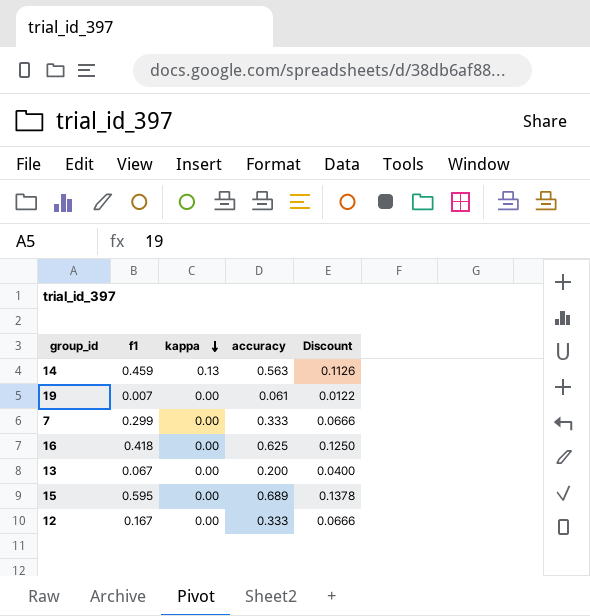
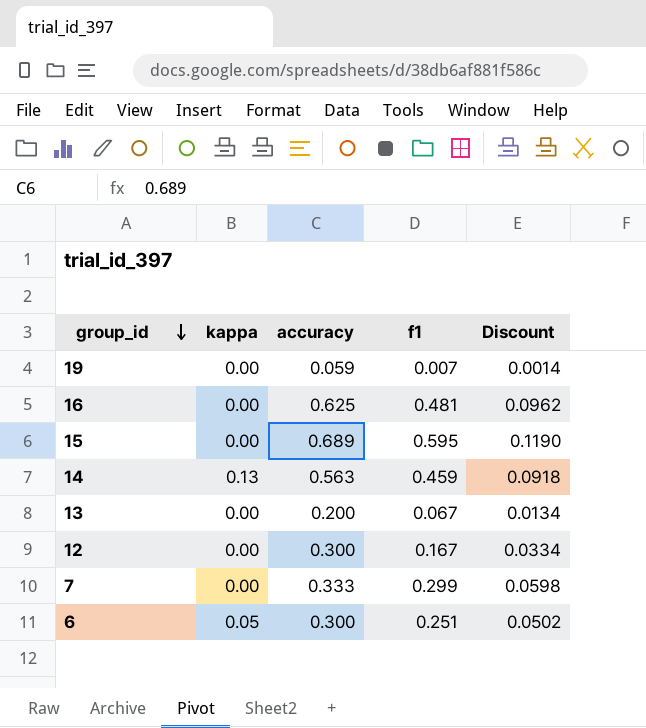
row order: kappa descending -> group_id descending
column f1 | position: 2 -> 4
column Discount | formula: [accuracy] * 0.2 -> [f1] * 0.2
19 | accuracy: 0.061 -> 0.059
16 | f1: 0.418 -> 0.481
12 | accuracy: 0.333 -> 0.300
row 6: none -> 0.05 | 0.300 | 0.251 | 0.0502

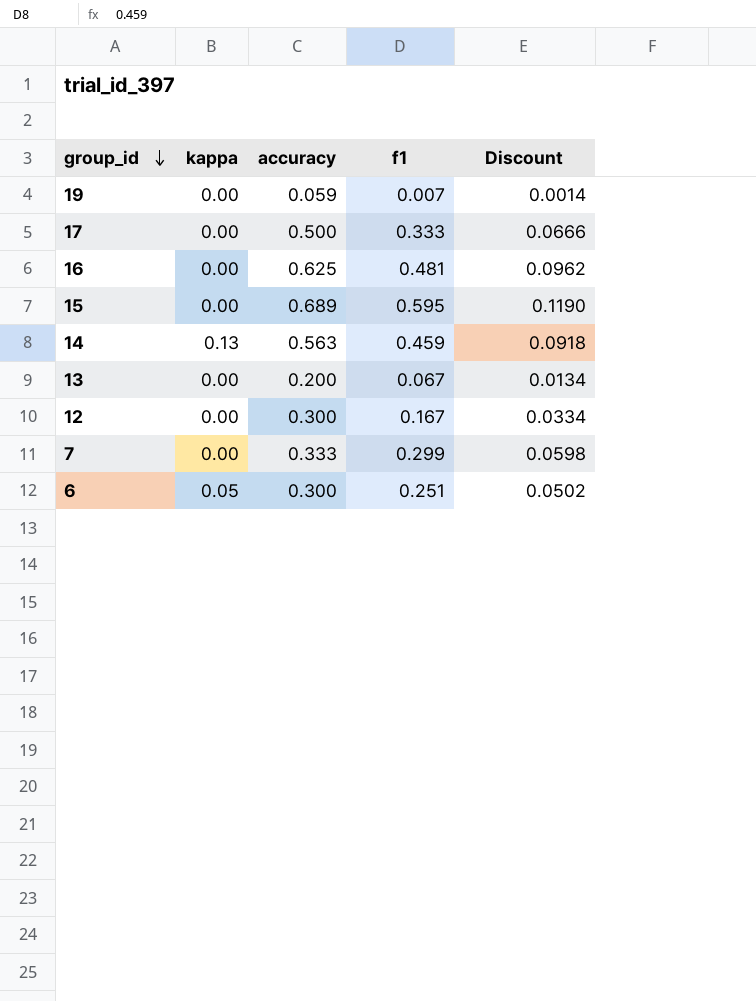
row 17: none -> 0.00 | 0.500 | 0.333 | 0.0666

